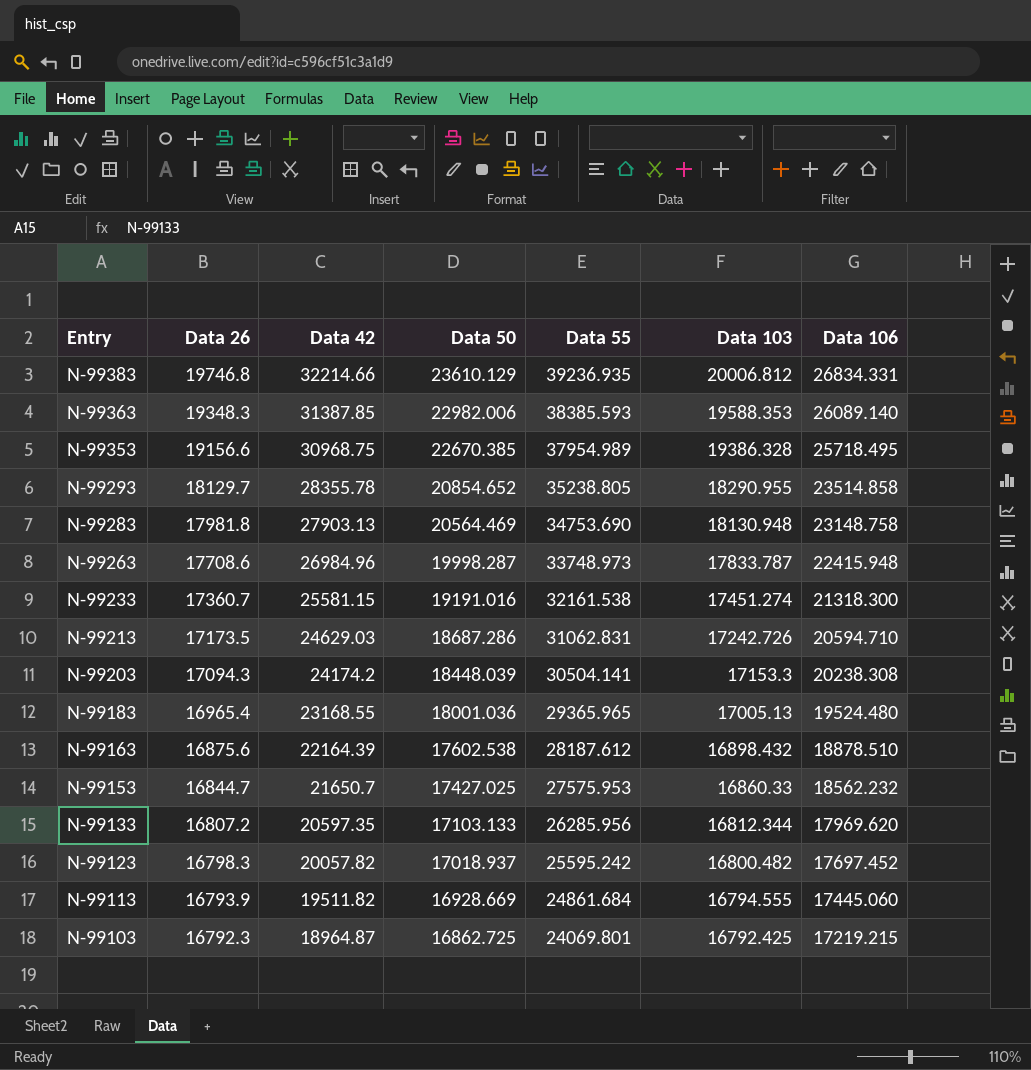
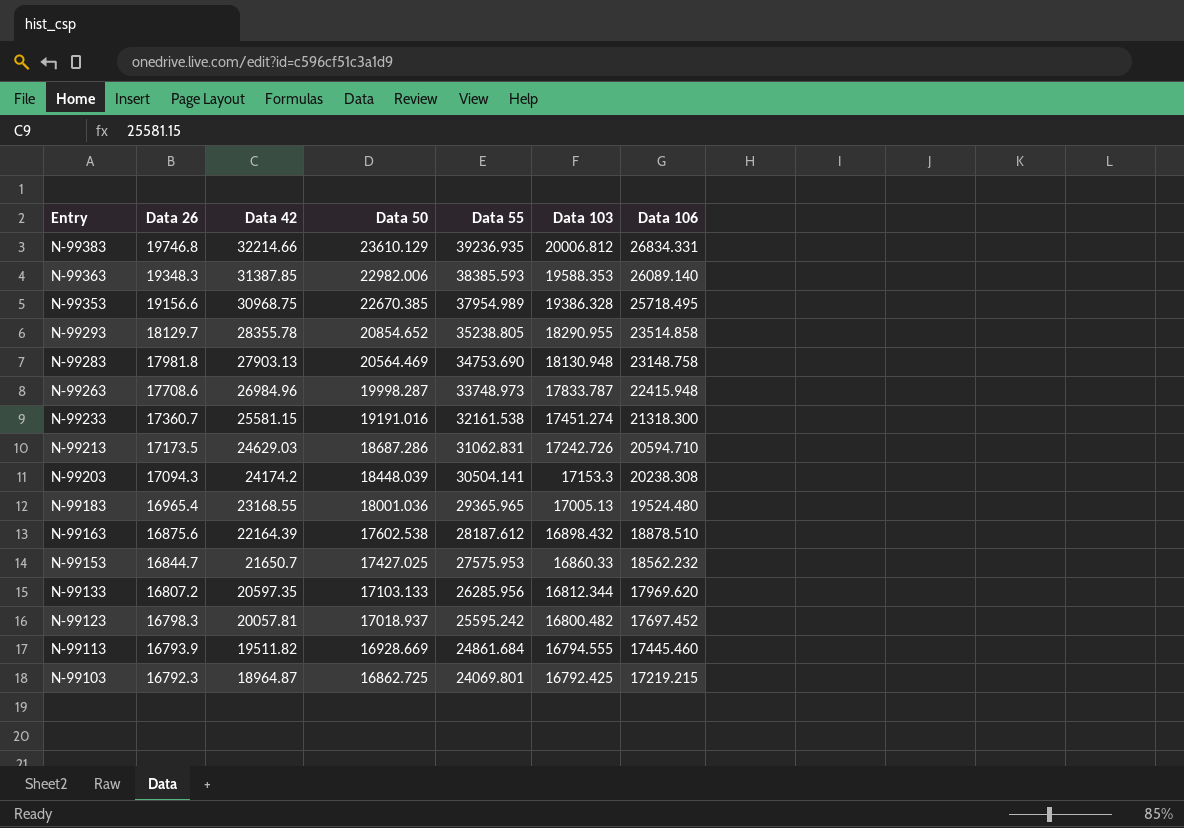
N-99123 | Data 42: 20057.82 -> 20057.81
N-99113 | Data 106: 17445.060 -> 17445.460

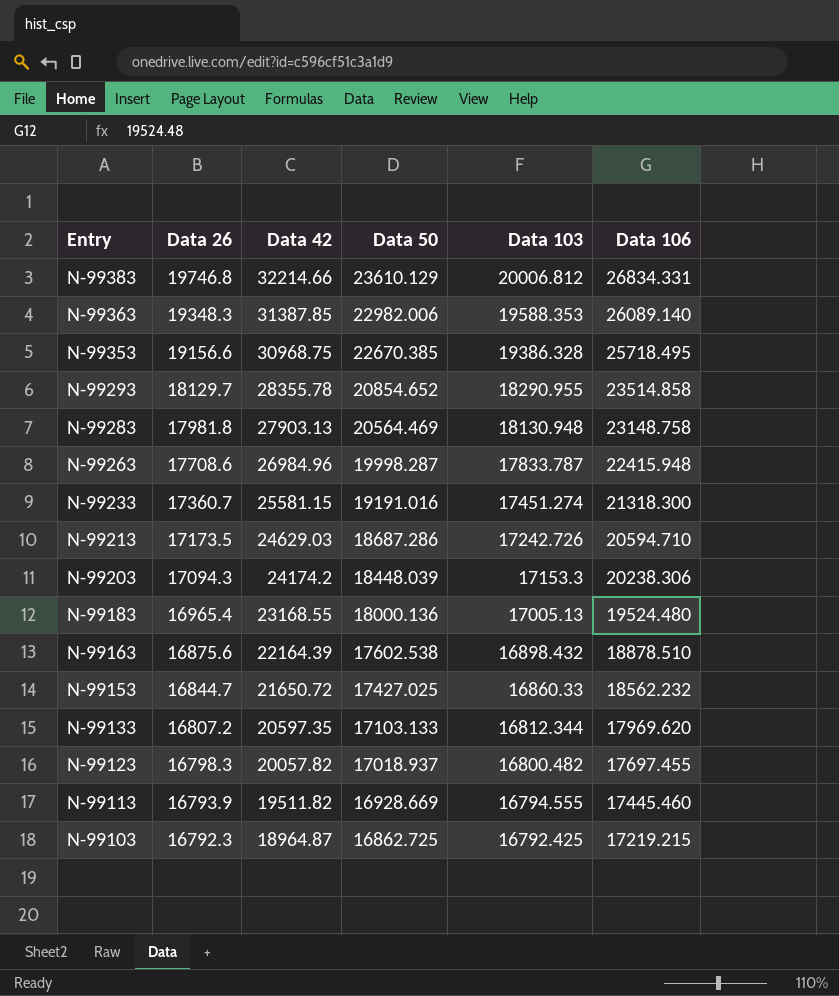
column Data 55 | position: 5 -> none
N-99203 | Data 106: 20238.308 -> 20238.306
N-99183 | Data 50: 18001.036 -> 18000.136
N-99153 | Data 42: 21650.7 -> 21650.72
N-99123 | Data 42: 20057.81 -> 20057.82
N-99123 | Data 106: 17697.452 -> 17697.455

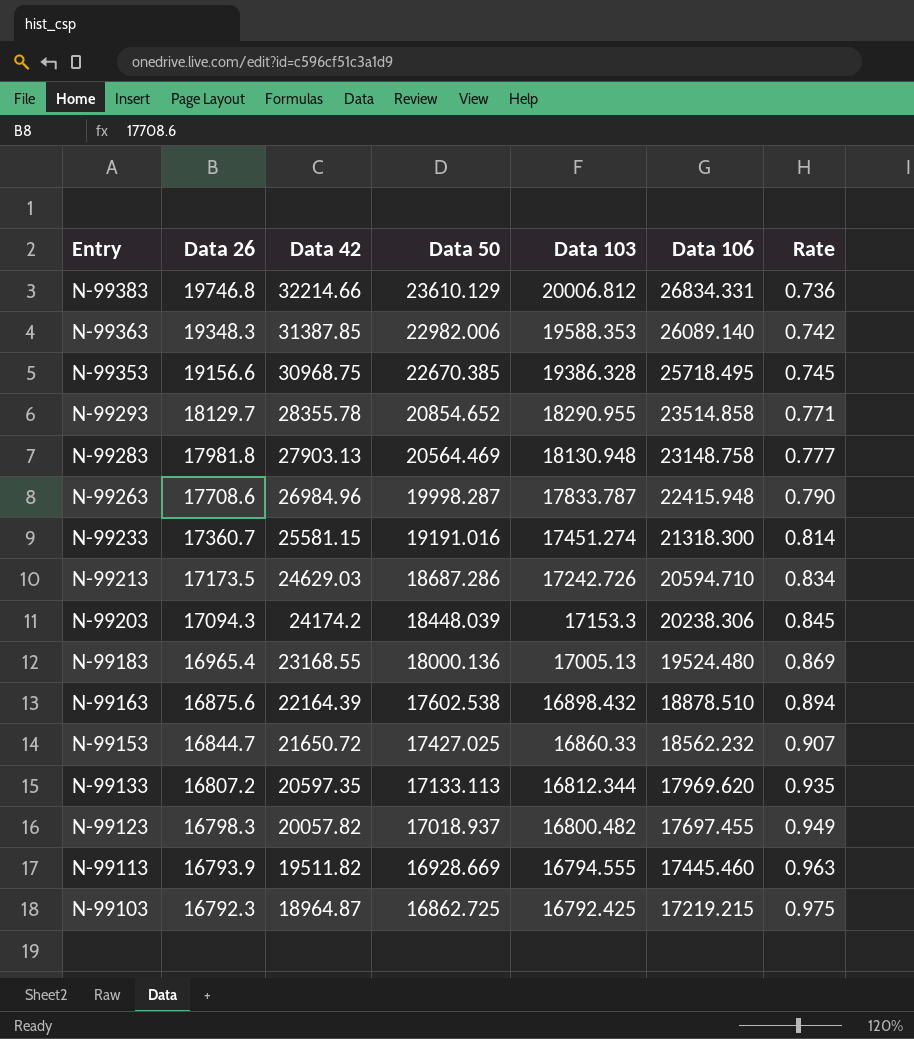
column Rate | formula: none -> [Data 26] / [Data 106]
N-99133 | Data 50: 17103.133 -> 17133.113

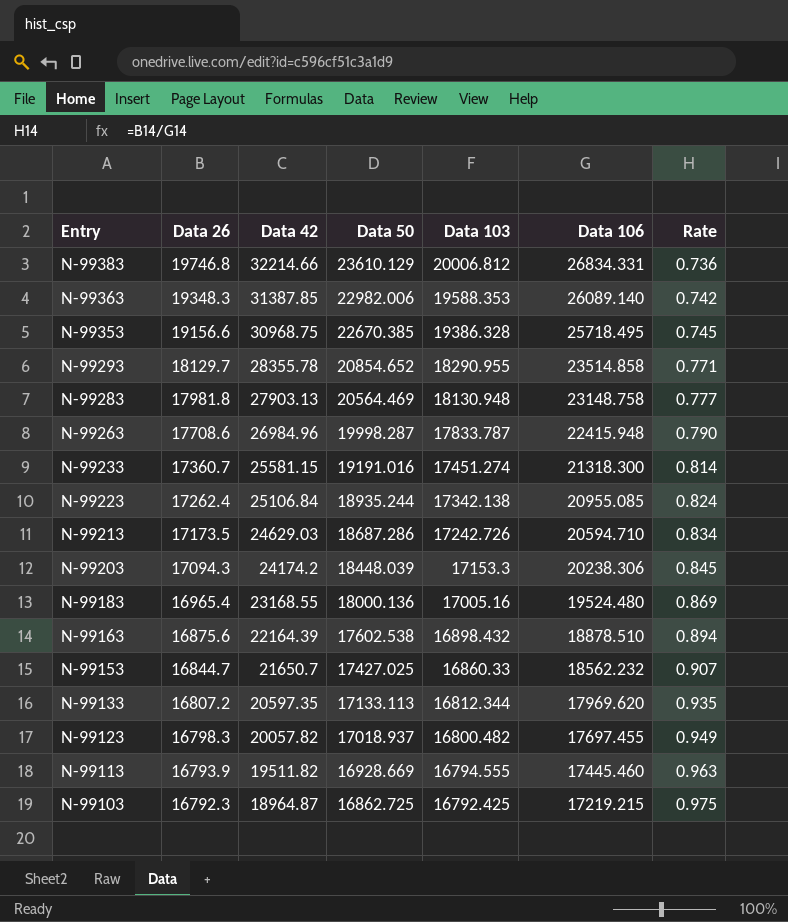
row N-99223: none -> 17262.4 | 25106.84 | 18935.244 | 17342.138 | 20955.085 | 0.824
N-99183 | Data 103: 17005.13 -> 17005.16
N-99153 | Data 42: 21650.72 -> 21650.7

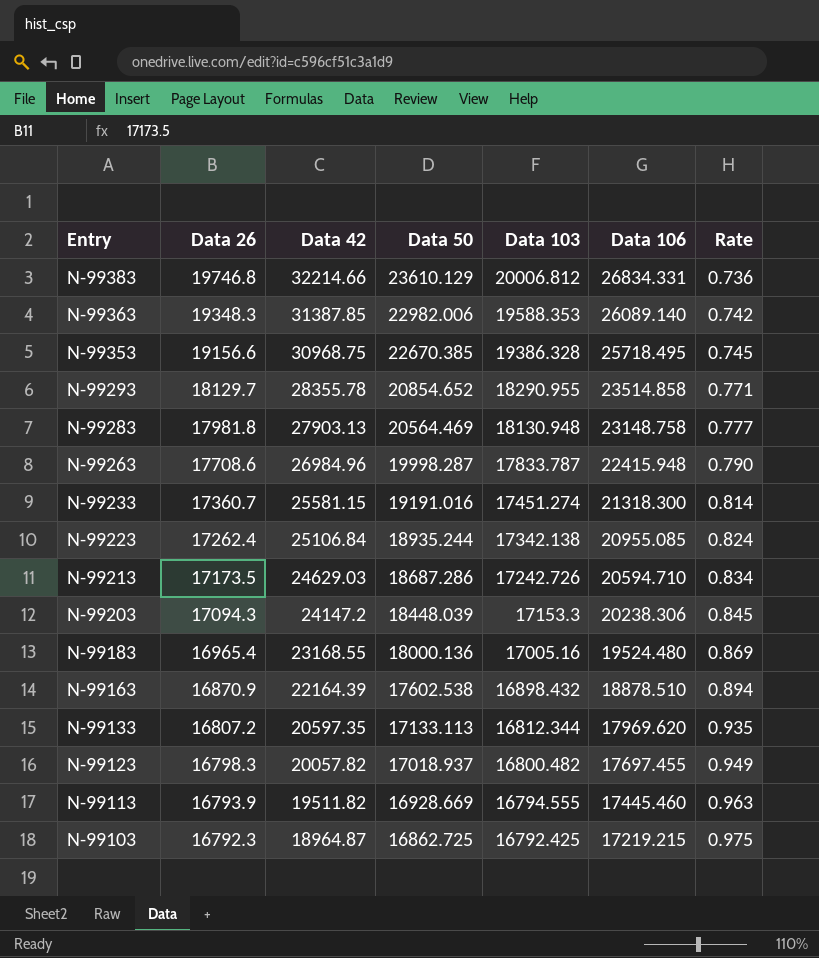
row N-99153: 16844.7 | 21650.7 | 17427.025 | 16860.33 | 18562.232 | 0.907 -> none
N-99203 | Data 42: 24174.2 -> 24147.2
N-99163 | Data 26: 16875.6 -> 16870.9

